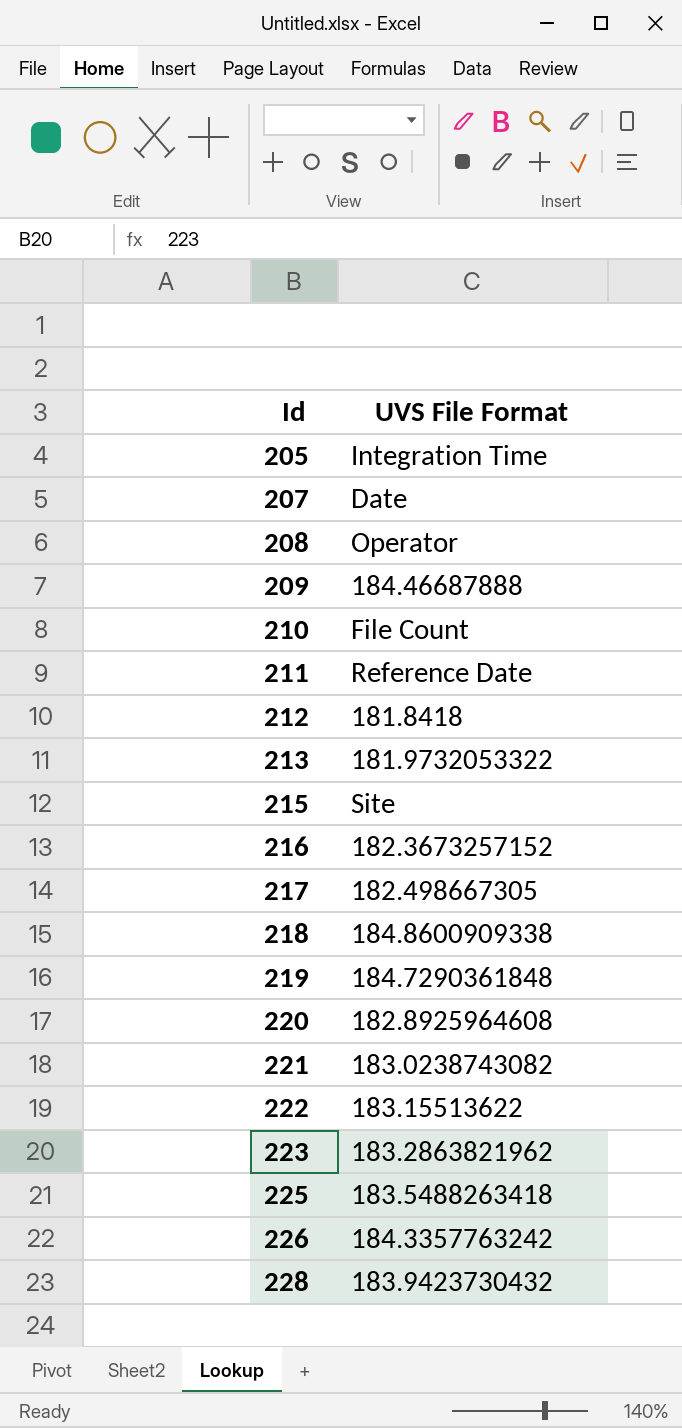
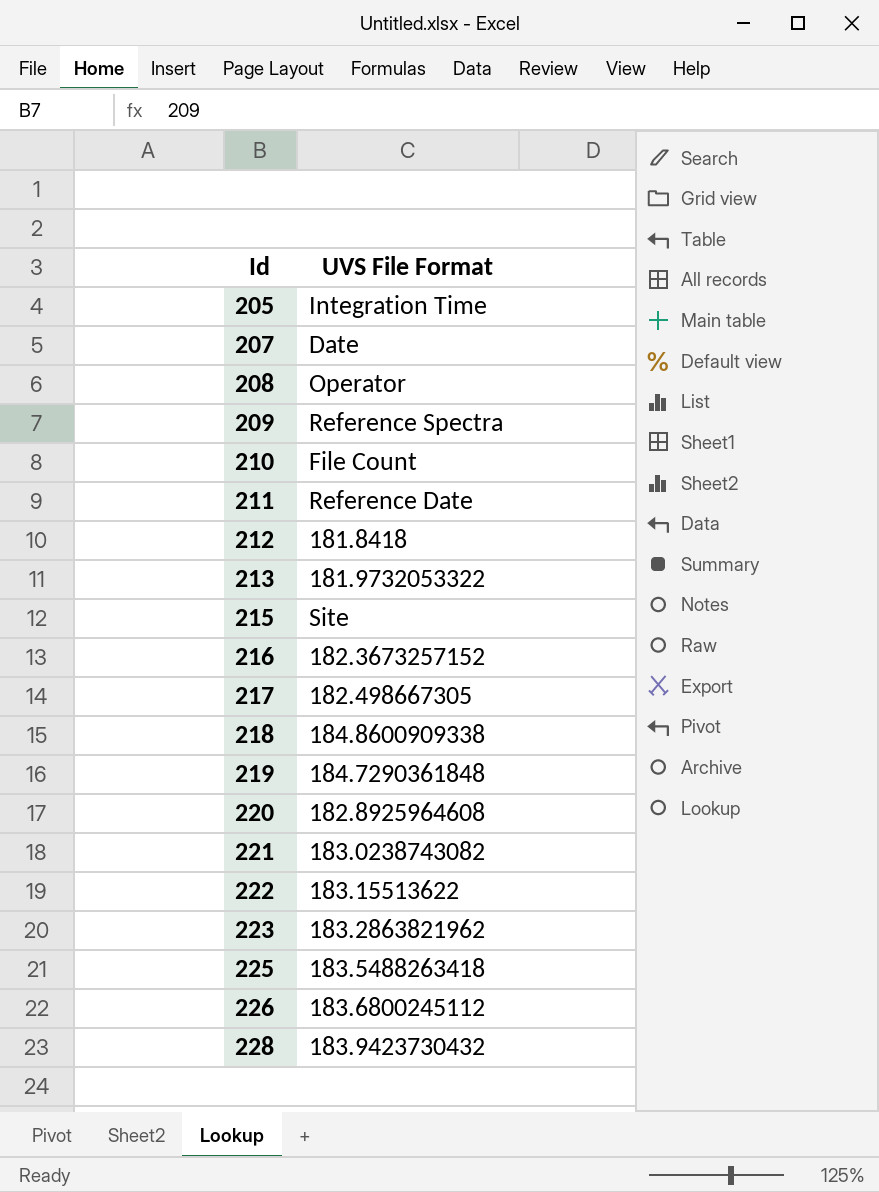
209 | UVS File Format: 184.46687888 -> Reference Spectra
226 | UVS File Format: 184.3357763242 -> 183.6800245112

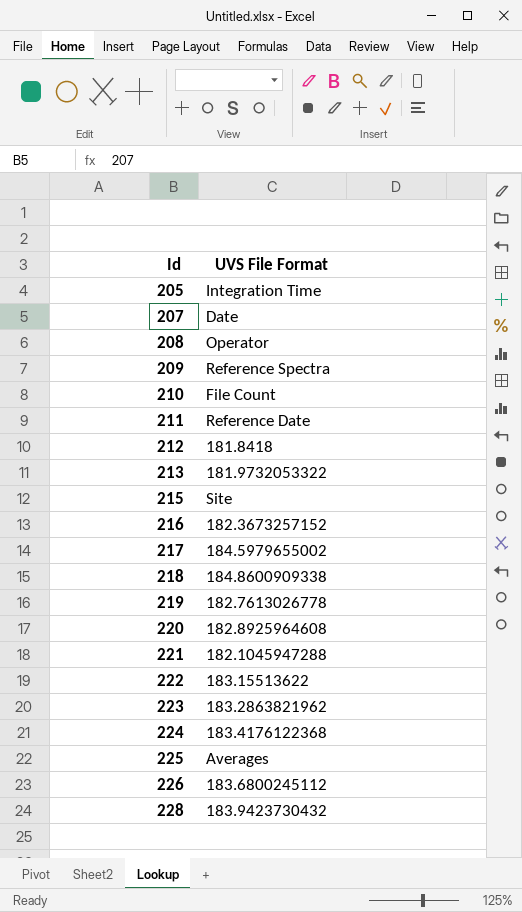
217 | UVS File Format: 182.498667305 -> 184.5979655002
219 | UVS File Format: 184.7290361848 -> 182.7613026778
221 | UVS File Format: 183.0238743082 -> 182.1045947288
row 224: none -> 183.4176122368
225 | UVS File Format: 183.5488263418 -> Averages

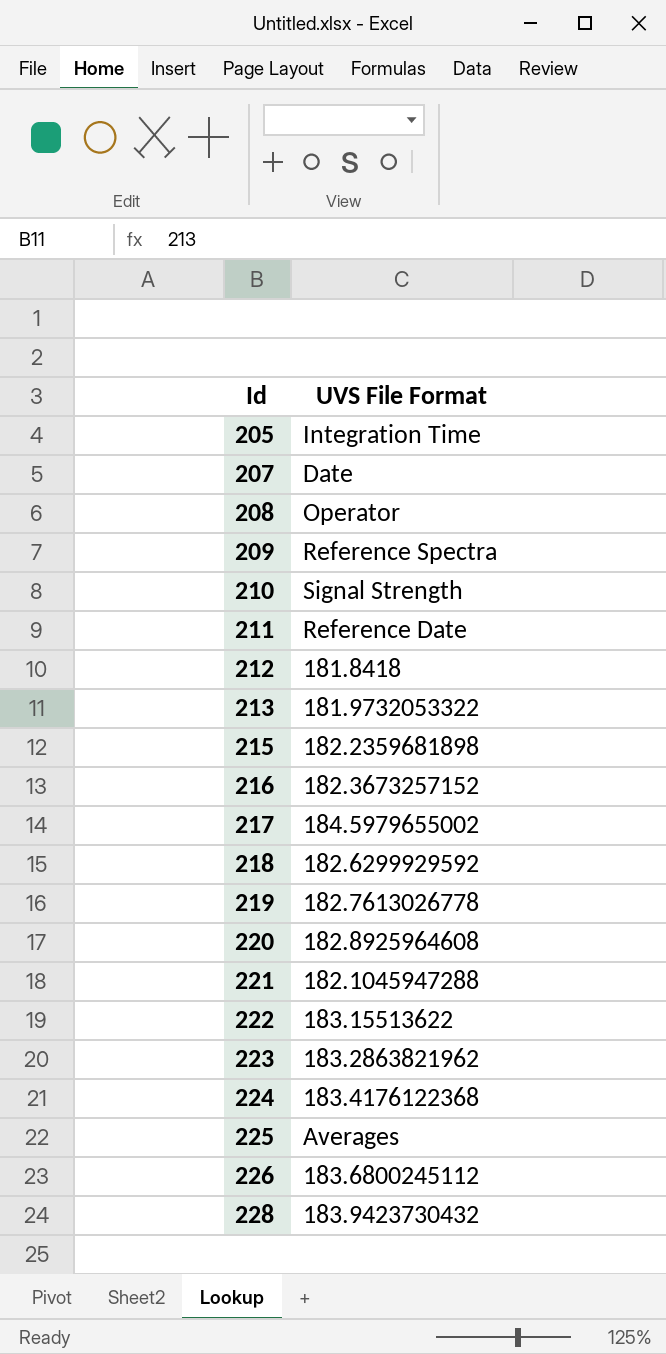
210 | UVS File Format: File Count -> Signal Strength
215 | UVS File Format: Site -> 182.2359681898
218 | UVS File Format: 184.8600909338 -> 182.6299929592

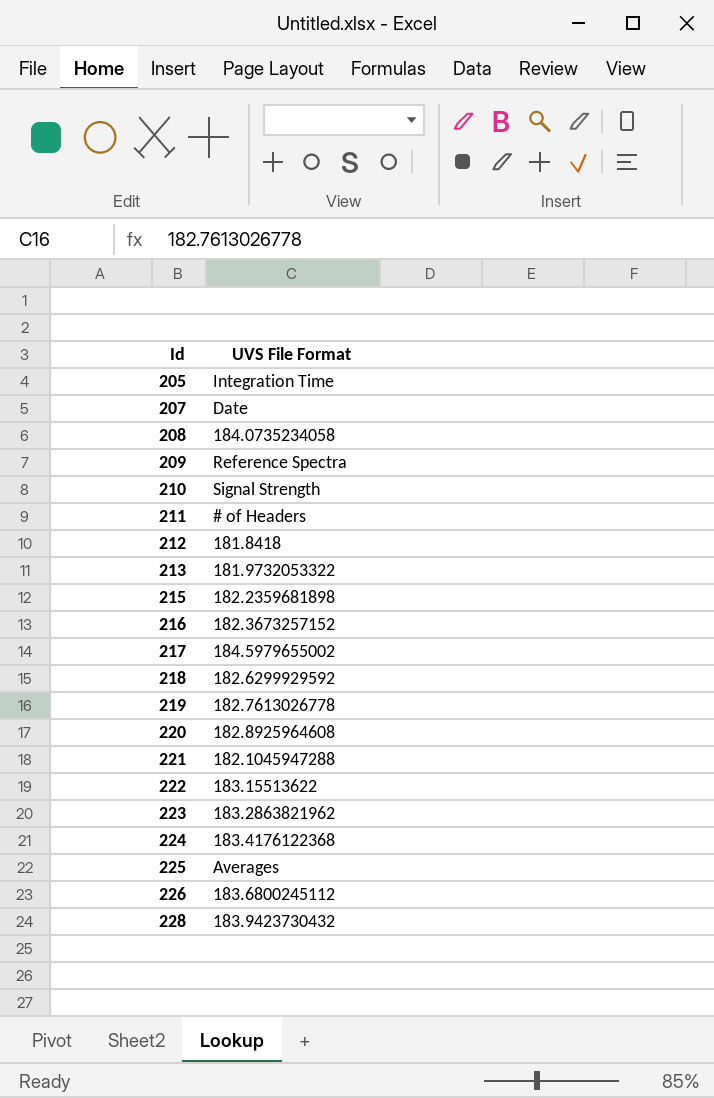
208 | UVS File Format: Operator -> 184.0735234058
211 | UVS File Format: Reference Date -> # of Headers

